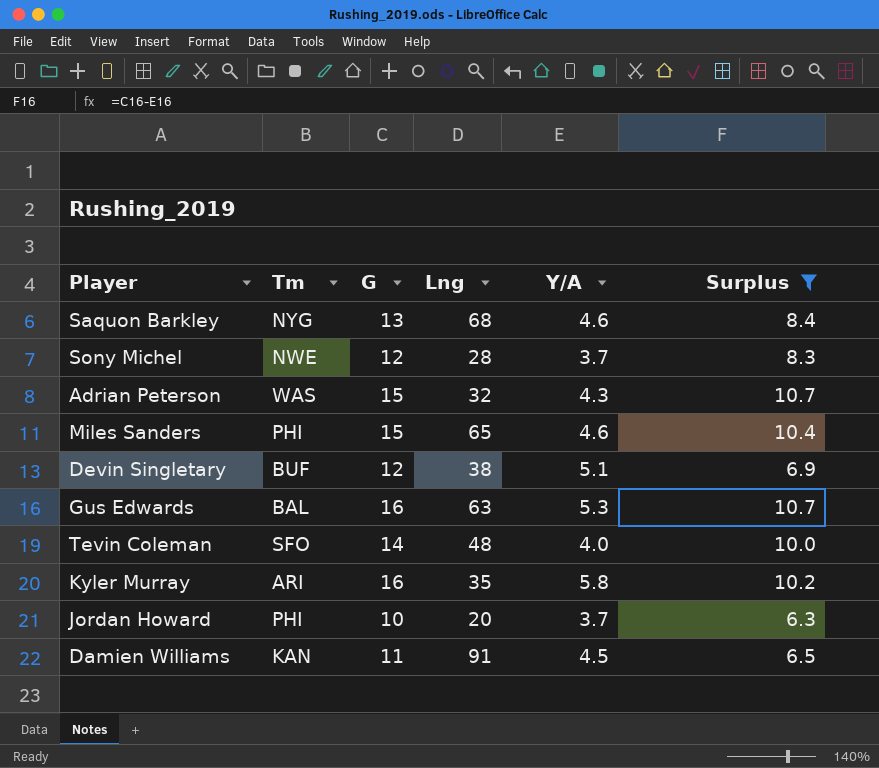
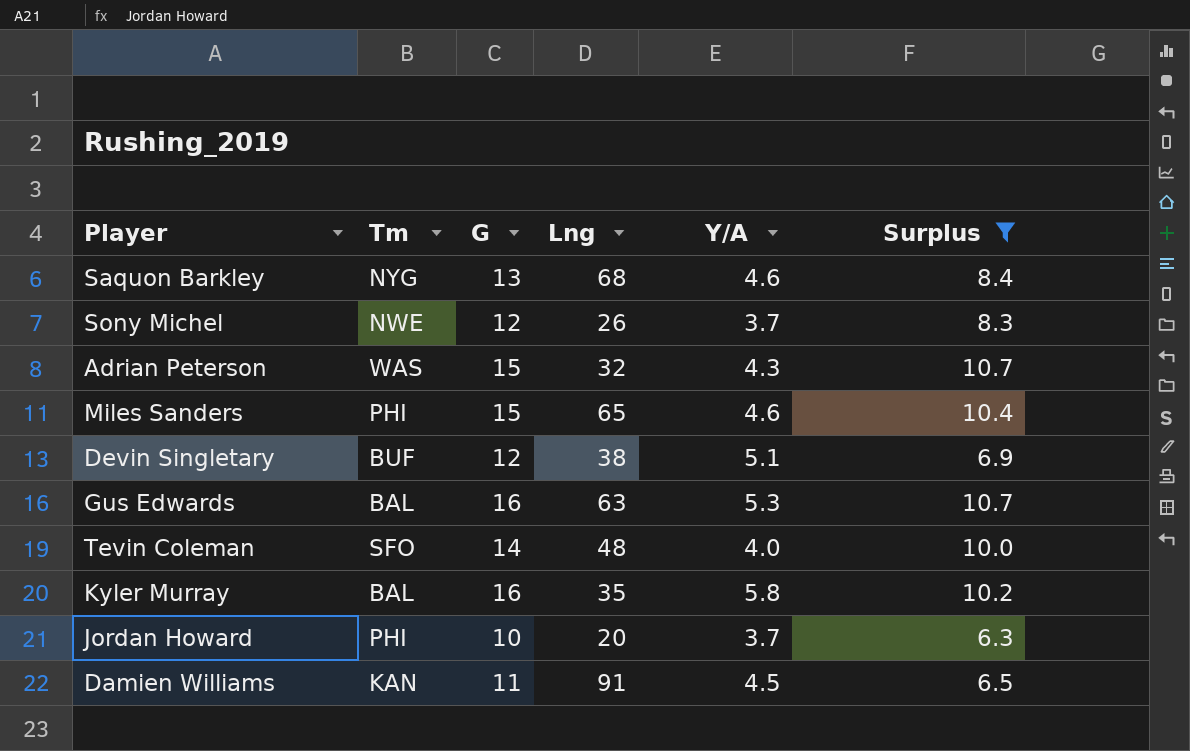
Sony Michel | Lng: 28 -> 26
Kyler Murray | Tm: ARI -> BAL

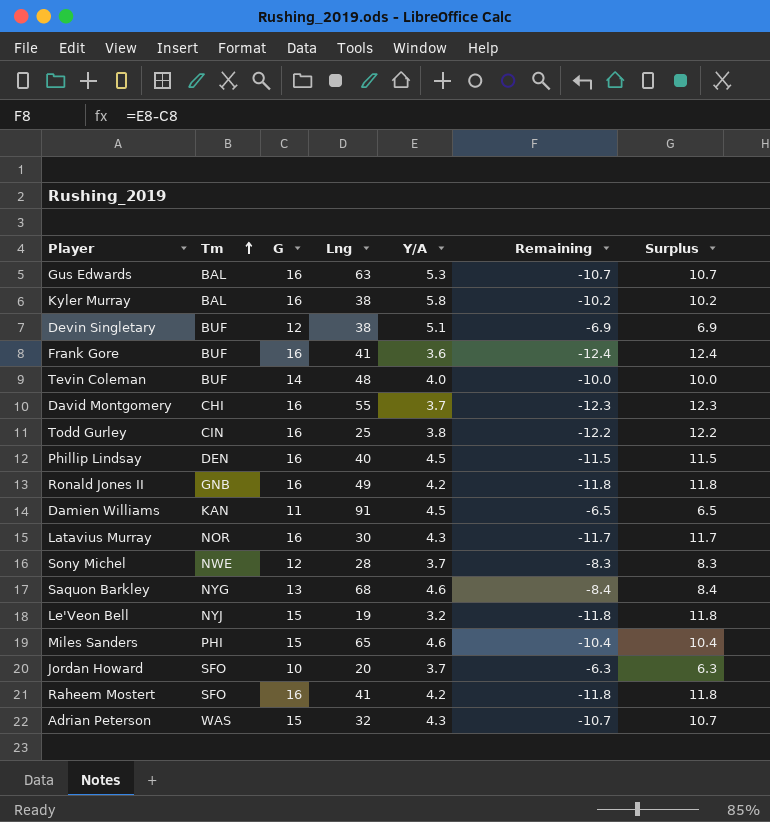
filter: Surplus <= 10.7 -> none
row order: none -> Tm ascending
column Remaining | formula: none -> [Y/A] - [G]
Kyler Murray | Lng: 35 -> 38
Tevin Coleman | Tm: SFO -> BUF
Sony Michel | Lng: 26 -> 28
Jordan Howard | Tm: PHI -> SFO

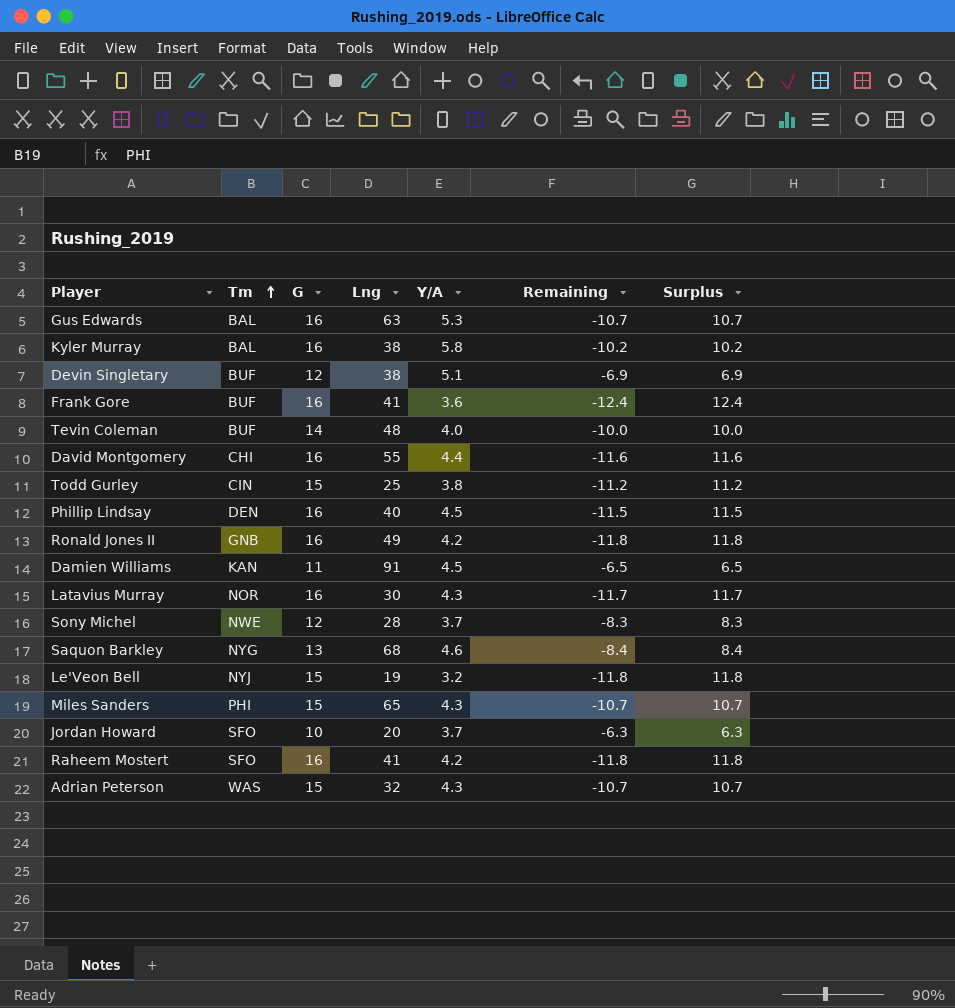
David Montgomery | Y/A: 3.7 -> 4.4
David Montgomery | Remaining: -12.3 -> -11.6
David Montgomery | Surplus: 12.3 -> 11.6
Todd Gurley | G: 16 -> 15
Todd Gurley | Remaining: -12.2 -> -11.2
Todd Gurley | Surplus: 12.2 -> 11.2
Miles Sanders | Y/A: 4.6 -> 4.3
Miles Sanders | Remaining: -10.4 -> -10.7
Miles Sanders | Surplus: 10.4 -> 10.7

